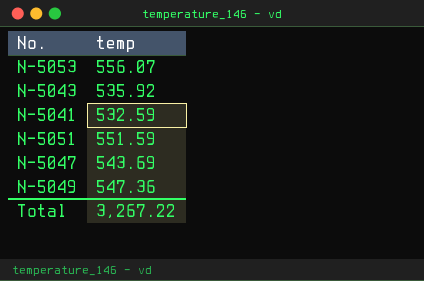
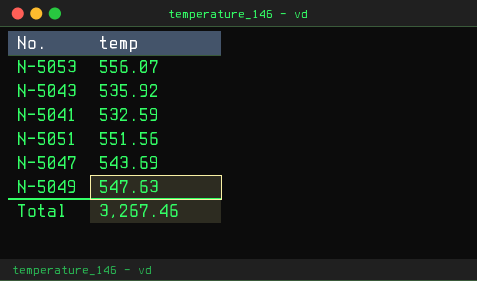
N-5051 | temp: 551.59 -> 551.56
N-5049 | temp: 547.36 -> 547.63
Total | temp: 3,267.22 -> 3,267.46

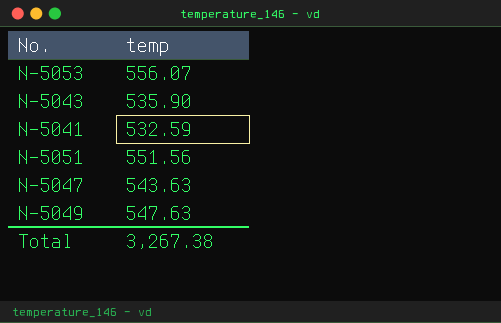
N-5043 | temp: 535.92 -> 535.90
N-5047 | temp: 543.69 -> 543.63
Total | temp: 3,267.46 -> 3,267.38

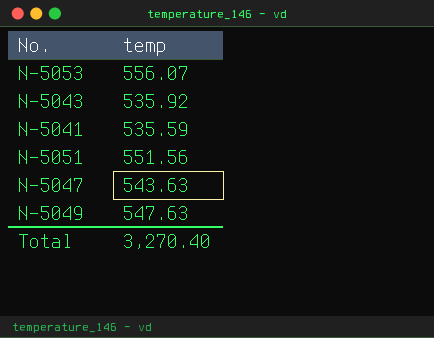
N-5043 | temp: 535.90 -> 535.92
N-5041 | temp: 532.59 -> 535.59
Total | temp: 3,267.38 -> 3,270.40

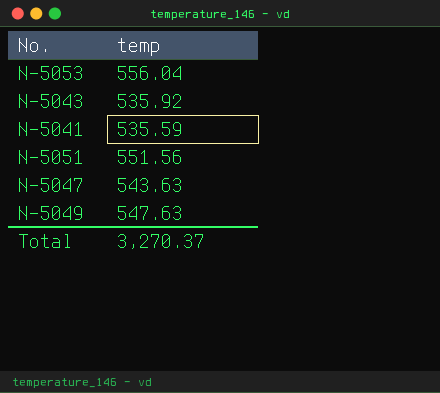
N-5053 | temp: 556.07 -> 556.04
Total | temp: 3,270.40 -> 3,270.37

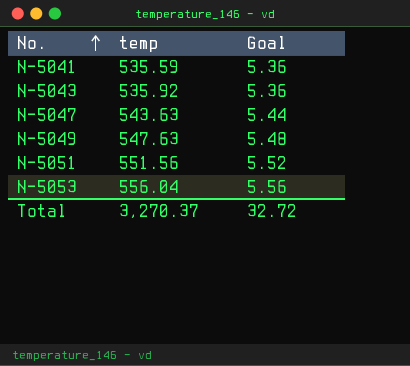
row order: none -> No. ascending
column Goal | formula: none -> [temp] * 0.01

